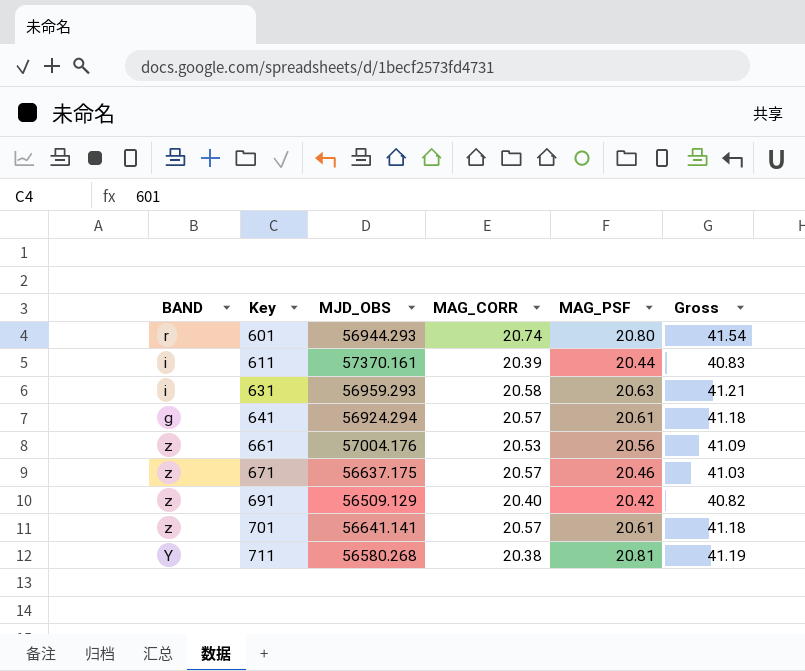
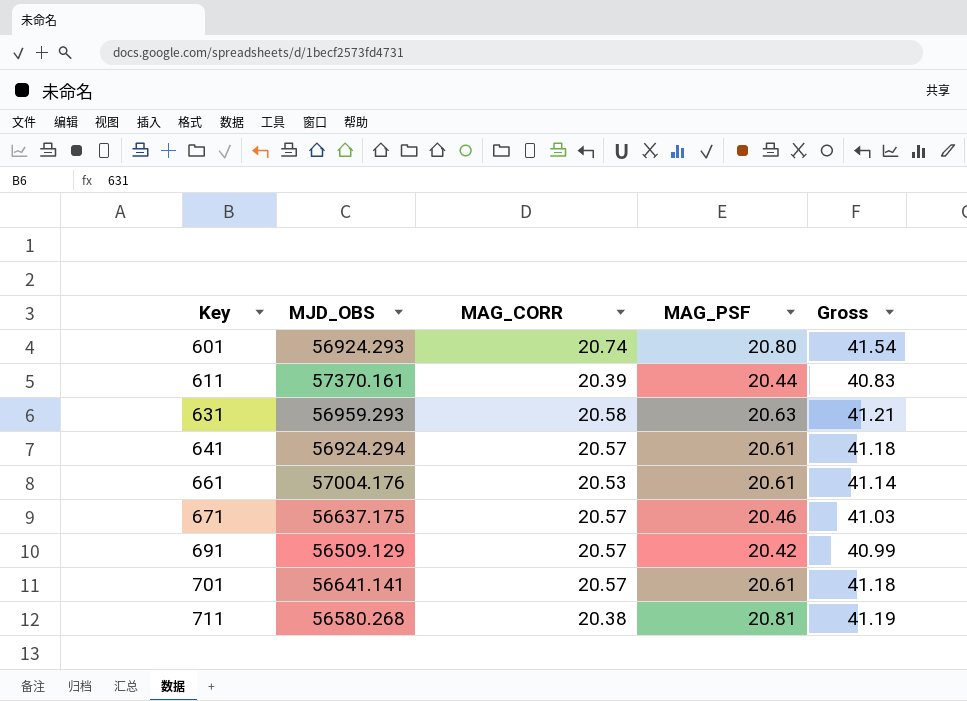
column BAND | position: 1 -> none
601 | MJD_OBS: 56944.293 -> 56924.293
661 | MAG_PSF: 20.56 -> 20.61
661 | Gross: 41.09 -> 41.14
691 | MAG_CORR: 20.40 -> 20.57
691 | Gross: 40.82 -> 40.99

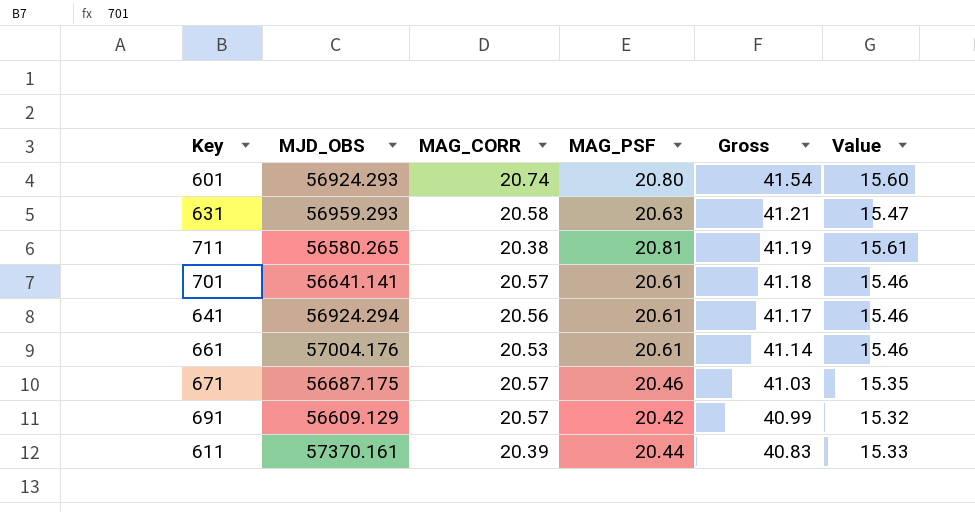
row order: Key ascending -> Gross descending
column Value | formula: none -> [MAG_PSF] * 0.75
711 | MJD_OBS: 56580.268 -> 56580.265
641 | MAG_CORR: 20.57 -> 20.56
641 | Gross: 41.18 -> 41.17
671 | MJD_OBS: 56637.175 -> 56687.175
691 | MJD_OBS: 56509.129 -> 56609.129

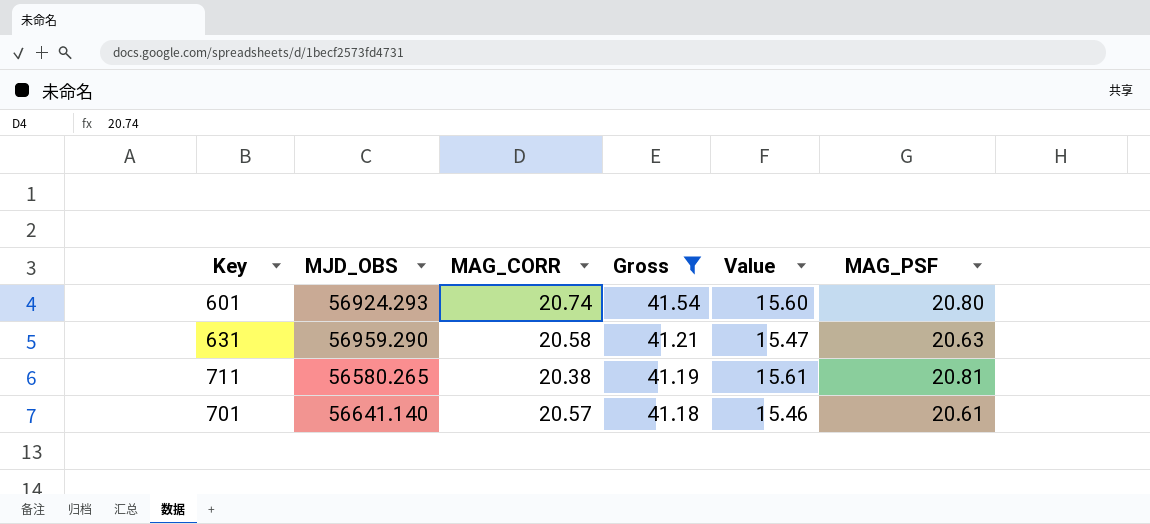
filter: none -> Gross >= 41.18
column MAG_PSF | position: 4 -> 6
631 | MJD_OBS: 56959.293 -> 56959.290
701 | MJD_OBS: 56641.141 -> 56641.140

